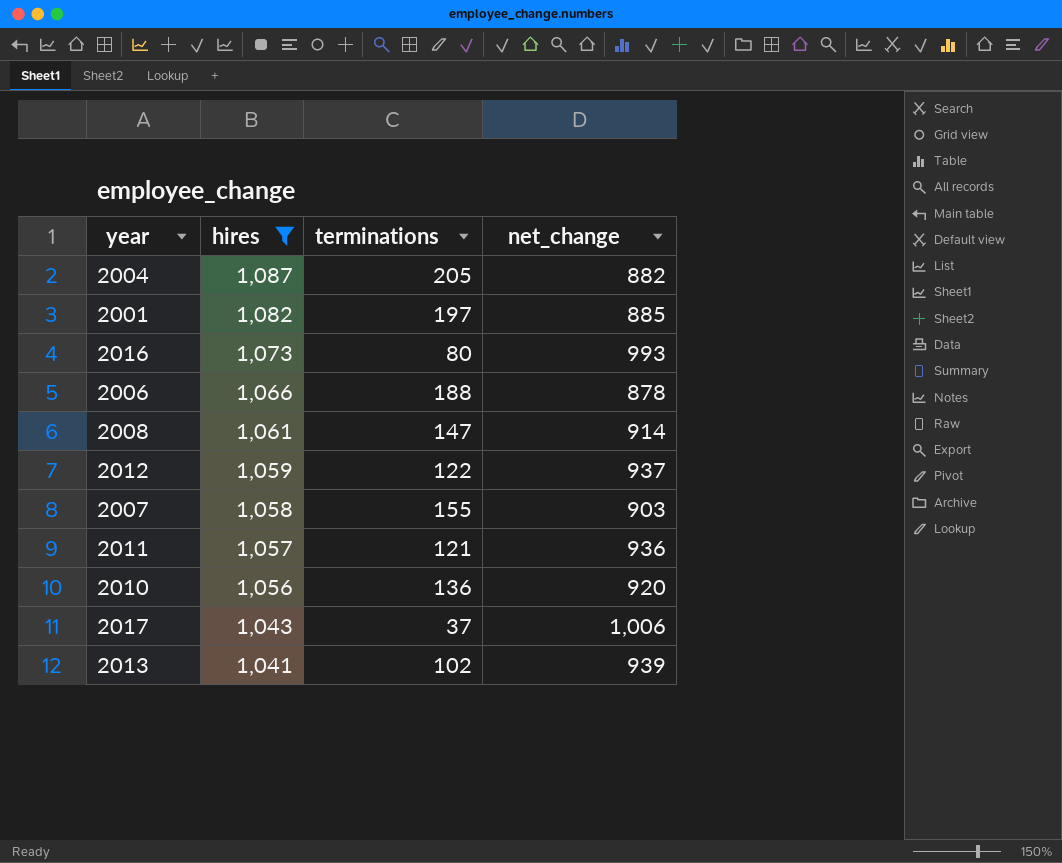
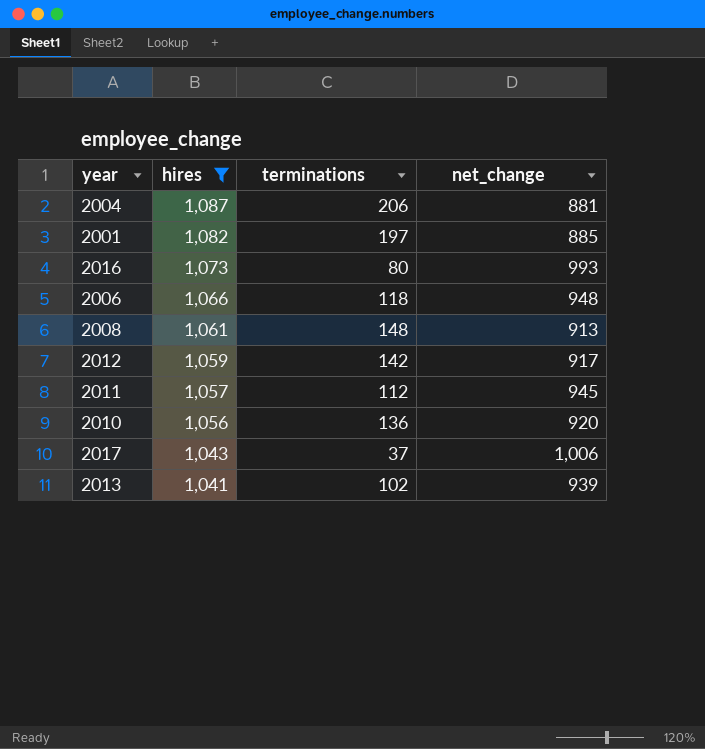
row 2007: 1,058 | 155 | 903 -> none
2004 | terminations: 205 -> 206
2004 | net_change: 882 -> 881
2006 | terminations: 188 -> 118
2006 | net_change: 878 -> 948
2008 | terminations: 147 -> 148
2008 | net_change: 914 -> 913
2012 | terminations: 122 -> 142
2012 | net_change: 937 -> 917
2011 | terminations: 121 -> 112
2011 | net_change: 936 -> 945

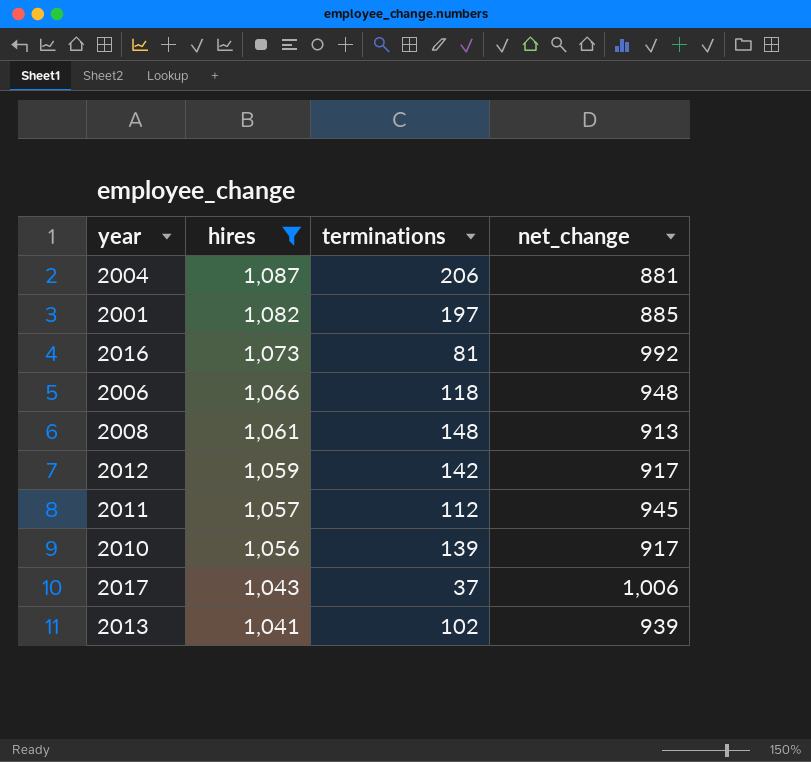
2016 | terminations: 80 -> 81
2016 | net_change: 993 -> 992
2010 | terminations: 136 -> 139
2010 | net_change: 920 -> 917

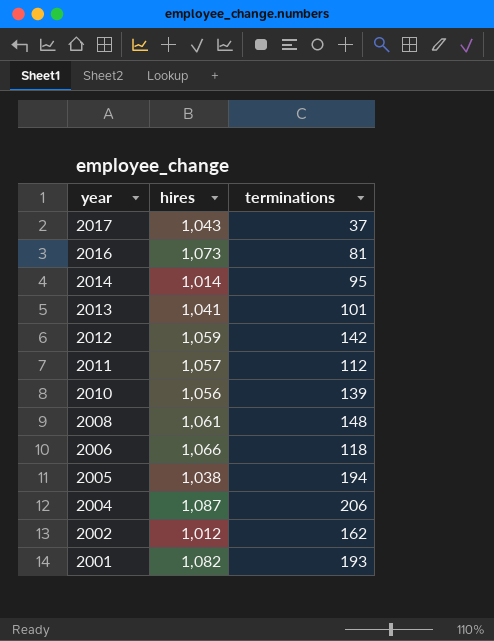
filter: hires >= 1,041 -> none
row order: hires descending -> year descending
column net_change | formula: [hires] - [terminations] -> none
2013 | terminations: 102 -> 101
2001 | terminations: 197 -> 193

